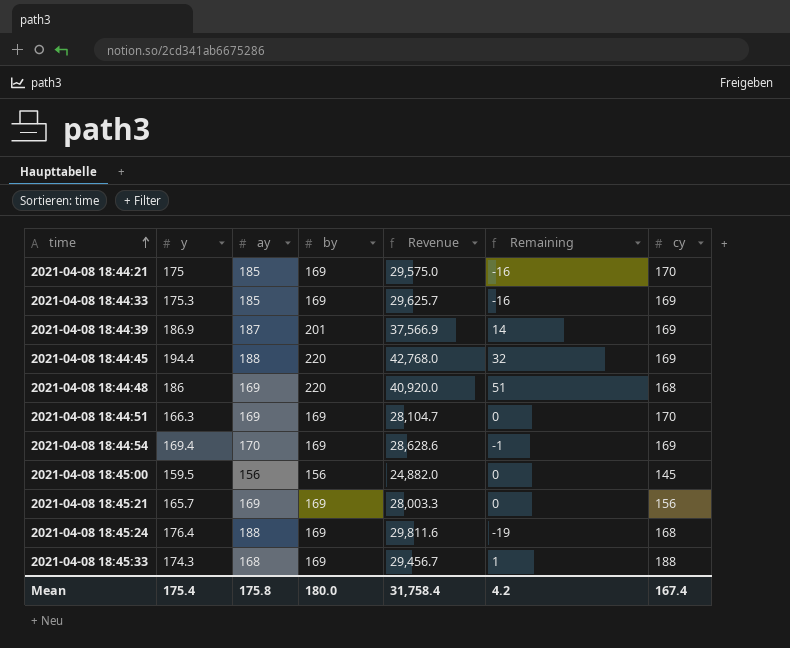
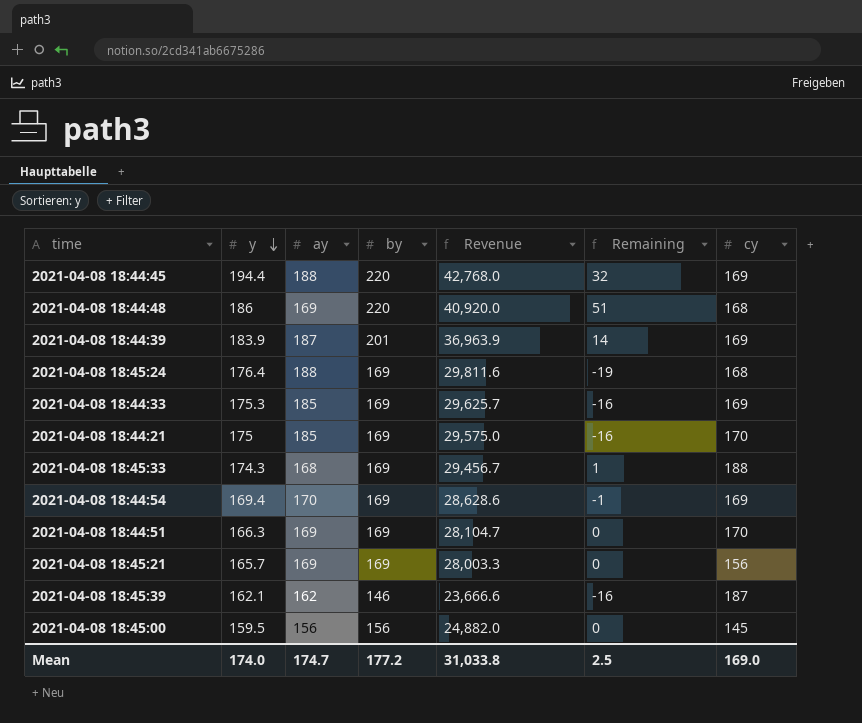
row order: time ascending -> y descending
2021-04-08 18:44:39 | y: 186.9 -> 183.9
2021-04-08 18:44:39 | Revenue: 37,566.9 -> 36,963.9
row 2021-04-08 18:45:39: none -> 162.1 | 162 | 146 | 23,666.6 | -16 | 187
Mean | y: 175.4 -> 174.0
Mean | ay: 175.8 -> 174.7
Mean | by: 180.0 -> 177.2
Mean | Revenue: 31,758.4 -> 31,033.8
Mean | Remaining: 4.2 -> 2.5
Mean | cy: 167.4 -> 169.0

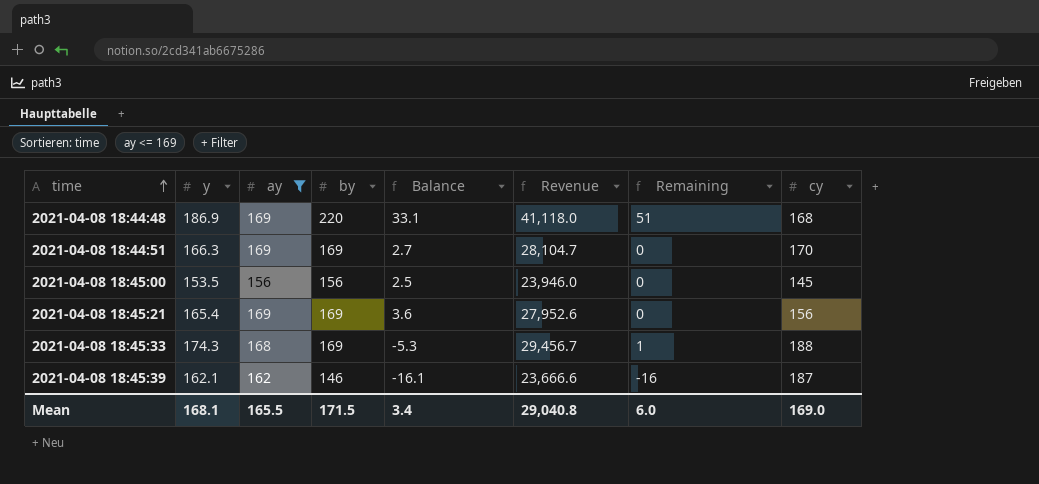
filter: none -> ay <= 169
row order: y descending -> time ascending
column Balance | formula: none -> [by] - [y]
2021-04-08 18:44:48 | y: 186 -> 186.9
2021-04-08 18:44:48 | Revenue: 40,920.0 -> 41,118.0
2021-04-08 18:45:00 | y: 159.5 -> 153.5
2021-04-08 18:45:00 | Revenue: 24,882.0 -> 23,946.0
2021-04-08 18:45:21 | y: 165.7 -> 165.4
2021-04-08 18:45:21 | Revenue: 28,003.3 -> 27,952.6
Mean | y: 174.0 -> 168.1
Mean | ay: 174.7 -> 165.5
Mean | by: 177.2 -> 171.5
Mean | Revenue: 31,033.8 -> 29,040.8
Mean | Remaining: 2.5 -> 6.0

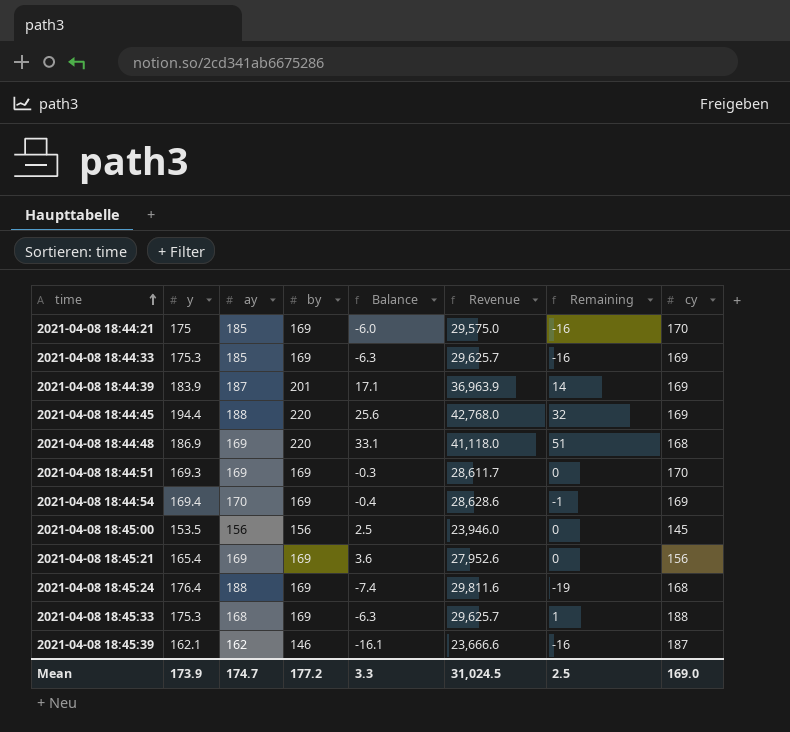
filter: ay <= 169 -> none
2021-04-08 18:44:51 | y: 166.3 -> 169.3
2021-04-08 18:44:51 | Balance: 2.7 -> -0.3
2021-04-08 18:44:51 | Revenue: 28,104.7 -> 28,611.7
2021-04-08 18:45:33 | y: 174.3 -> 175.3
2021-04-08 18:45:33 | Balance: -5.3 -> -6.3
2021-04-08 18:45:33 | Revenue: 29,456.7 -> 29,625.7
Mean | y: 168.1 -> 173.9
Mean | ay: 165.5 -> 174.7
Mean | by: 171.5 -> 177.2
Mean | Balance: 3.4 -> 3.3
Mean | Revenue: 29,040.8 -> 31,024.5
Mean | Remaining: 6.0 -> 2.5

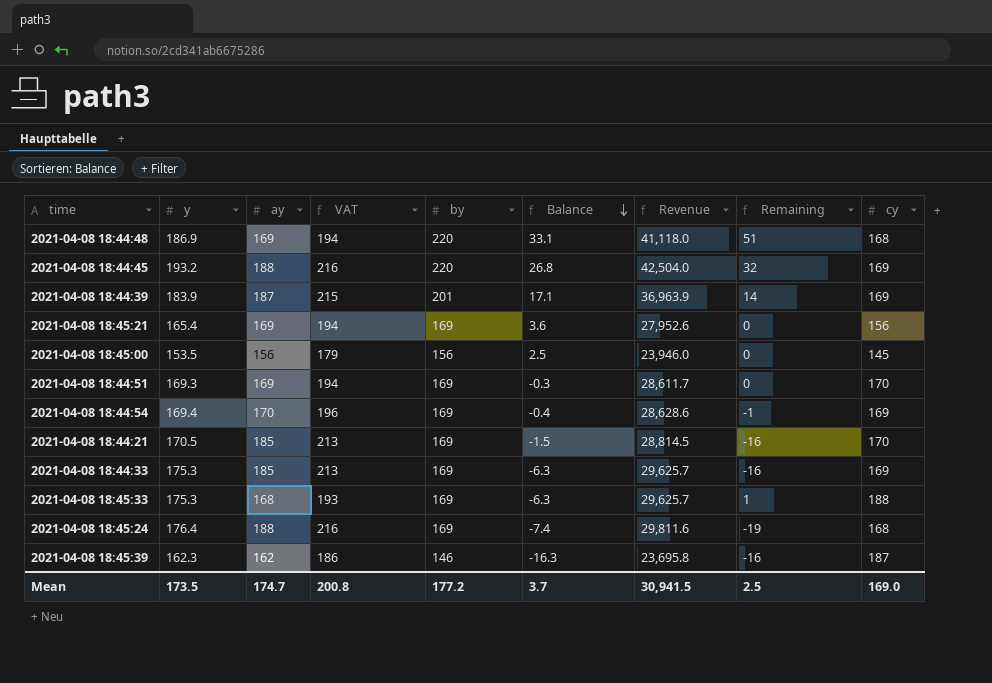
row order: time ascending -> Balance descending
column VAT | formula: none -> [ay] * 1.15
2021-04-08 18:44:45 | y: 194.4 -> 193.2
2021-04-08 18:44:45 | Balance: 25.6 -> 26.8
2021-04-08 18:44:45 | Revenue: 42,768.0 -> 42,504.0
2021-04-08 18:44:21 | y: 175 -> 170.5
2021-04-08 18:44:21 | Balance: -6.0 -> -1.5
2021-04-08 18:44:21 | Revenue: 29,575.0 -> 28,814.5
2021-04-08 18:45:39 | y: 162.1 -> 162.3
2021-04-08 18:45:39 | Balance: -16.1 -> -16.3
2021-04-08 18:45:39 | Revenue: 23,666.6 -> 23,695.8
Mean | y: 173.9 -> 173.5
Mean | Balance: 3.3 -> 3.7
Mean | Revenue: 31,024.5 -> 30,941.5

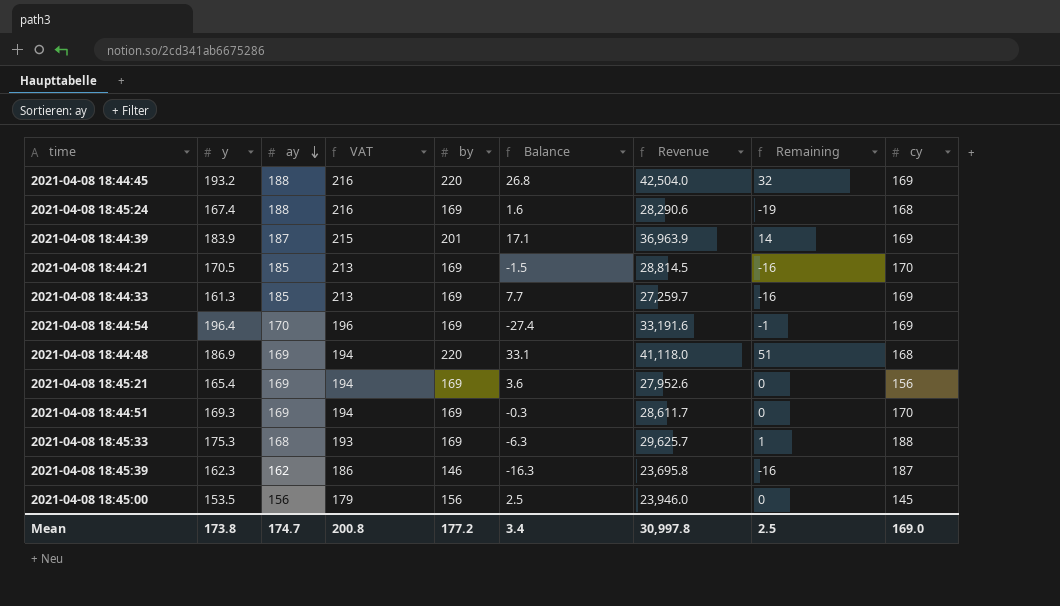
row order: Balance descending -> ay descending
2021-04-08 18:45:24 | y: 176.4 -> 167.4
2021-04-08 18:45:24 | Balance: -7.4 -> 1.6
2021-04-08 18:45:24 | Revenue: 29,811.6 -> 28,290.6
2021-04-08 18:44:33 | y: 175.3 -> 161.3
2021-04-08 18:44:33 | Balance: -6.3 -> 7.7
2021-04-08 18:44:33 | Revenue: 29,625.7 -> 27,259.7
2021-04-08 18:44:54 | y: 169.4 -> 196.4
2021-04-08 18:44:54 | Balance: -0.4 -> -27.4
2021-04-08 18:44:54 | Revenue: 28,628.6 -> 33,191.6
Mean | y: 173.5 -> 173.8
Mean | Balance: 3.7 -> 3.4
Mean | Revenue: 30,941.5 -> 30,997.8

